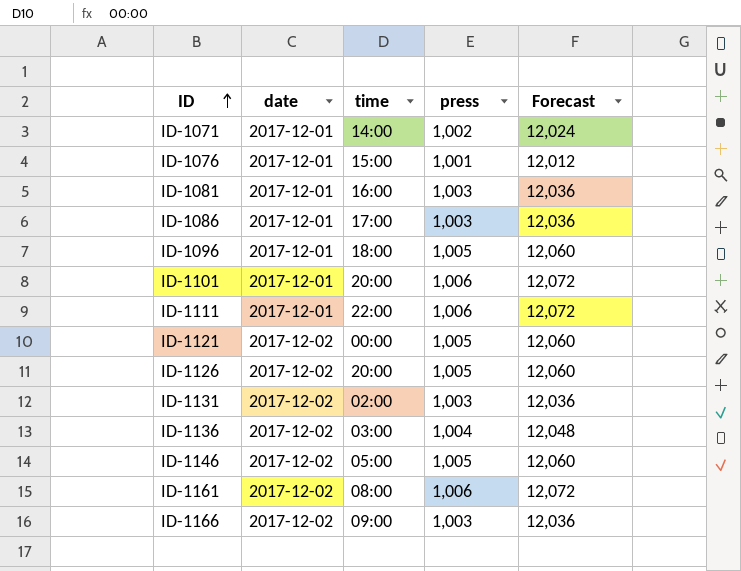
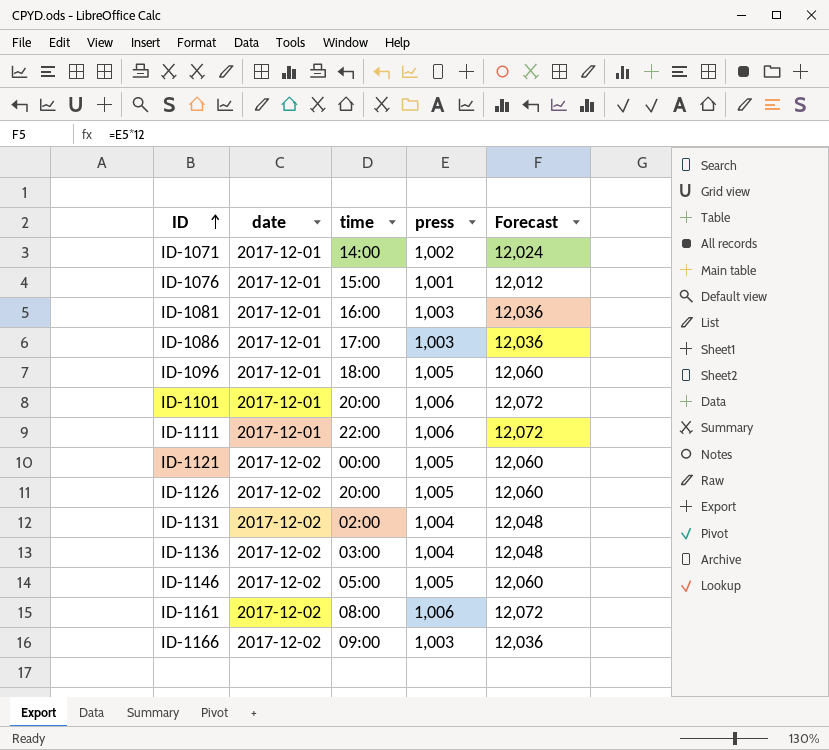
ID-1131 | press: 1,003 -> 1,004
ID-1131 | Forecast: 12,036 -> 12,048

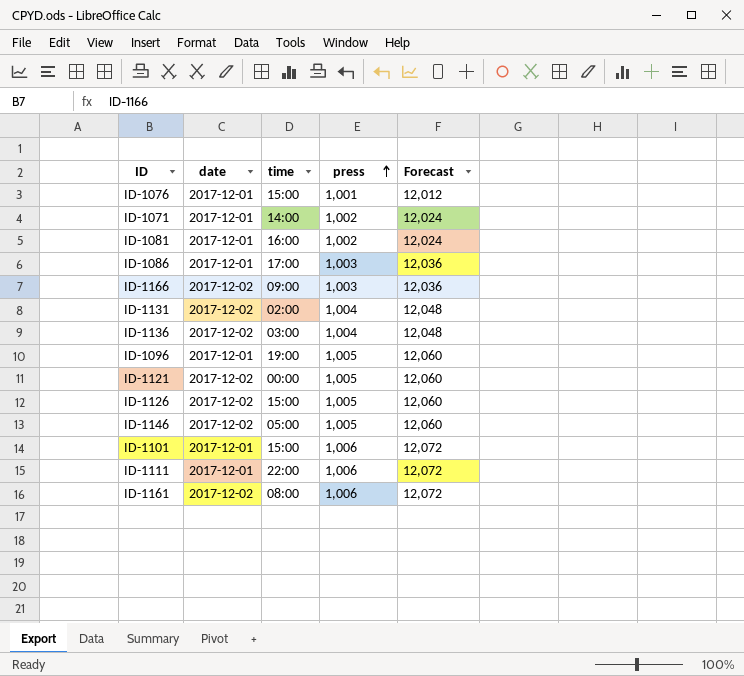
row order: ID ascending -> press ascending
ID-1081 | press: 1,003 -> 1,002
ID-1081 | Forecast: 12,036 -> 12,024
ID-1096 | time: 18:00 -> 19:00
ID-1126 | time: 20:00 -> 15:00
ID-1101 | time: 20:00 -> 15:00

